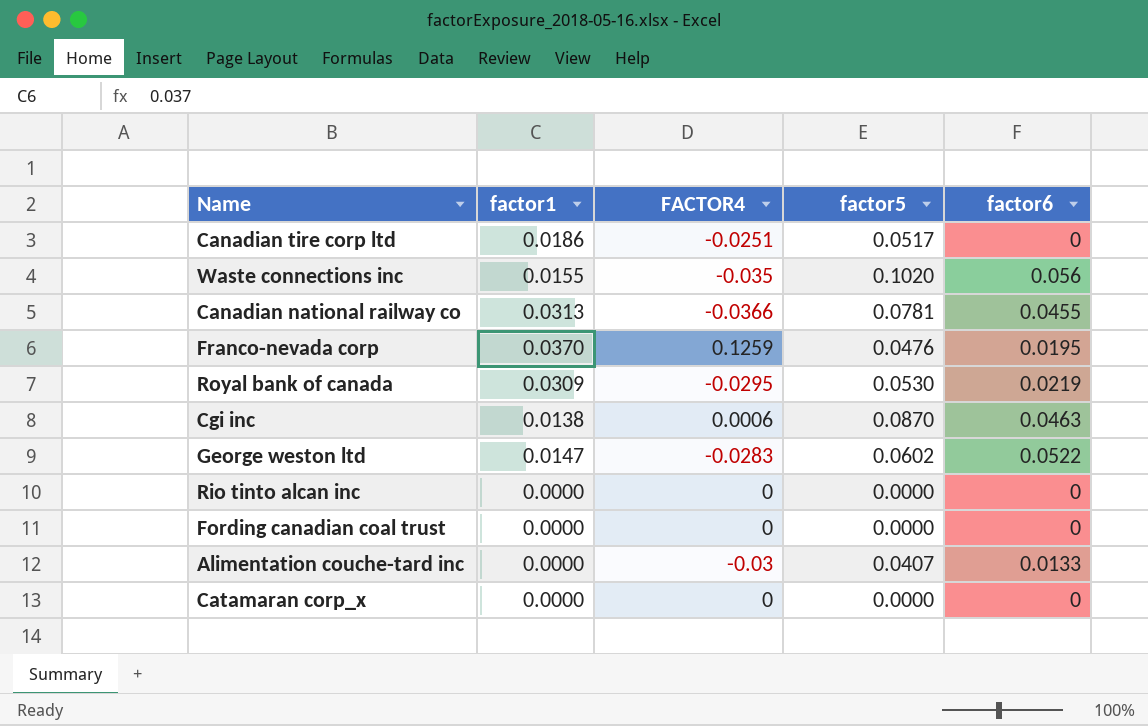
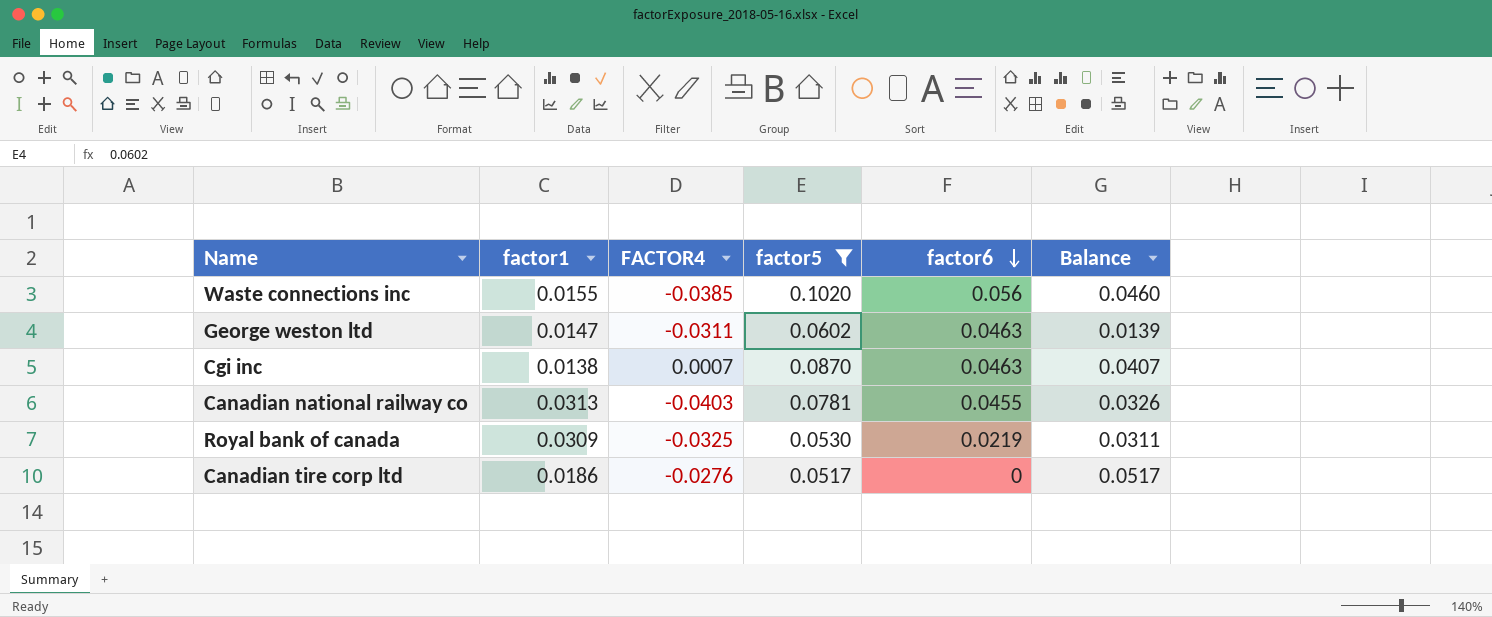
filter: none -> factor5 >= 0.0517
row order: none -> factor6 descending
column Balance | formula: none -> [factor5] - [factor6]
Waste connections inc | FACTOR4: -0.035 -> -0.0385
George weston ltd | FACTOR4: -0.0283 -> -0.0311
George weston ltd | factor6: 0.0522 -> 0.0463
Cgi inc | FACTOR4: 0.0006 -> 0.0007
Canadian national railway co | FACTOR4: -0.0366 -> -0.0403
Royal bank of canada | FACTOR4: -0.0295 -> -0.0325
Canadian tire corp ltd | FACTOR4: -0.0251 -> -0.0276

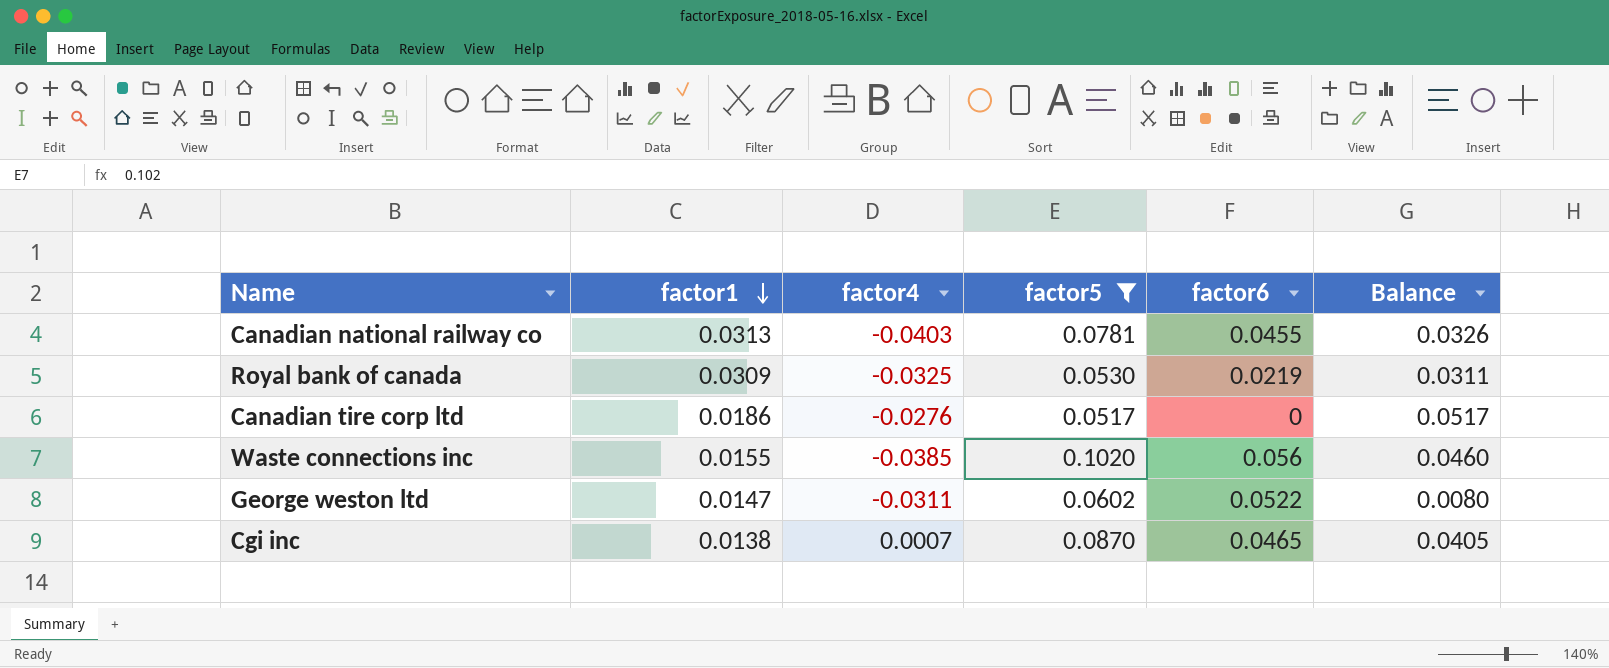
row order: factor6 descending -> factor1 descending
column name: FACTOR4 -> factor4
George weston ltd | factor6: 0.0463 -> 0.0522
George weston ltd | Balance: 0.0139 -> 0.0080
Cgi inc | factor6: 0.0463 -> 0.0465
Cgi inc | Balance: 0.0407 -> 0.0405

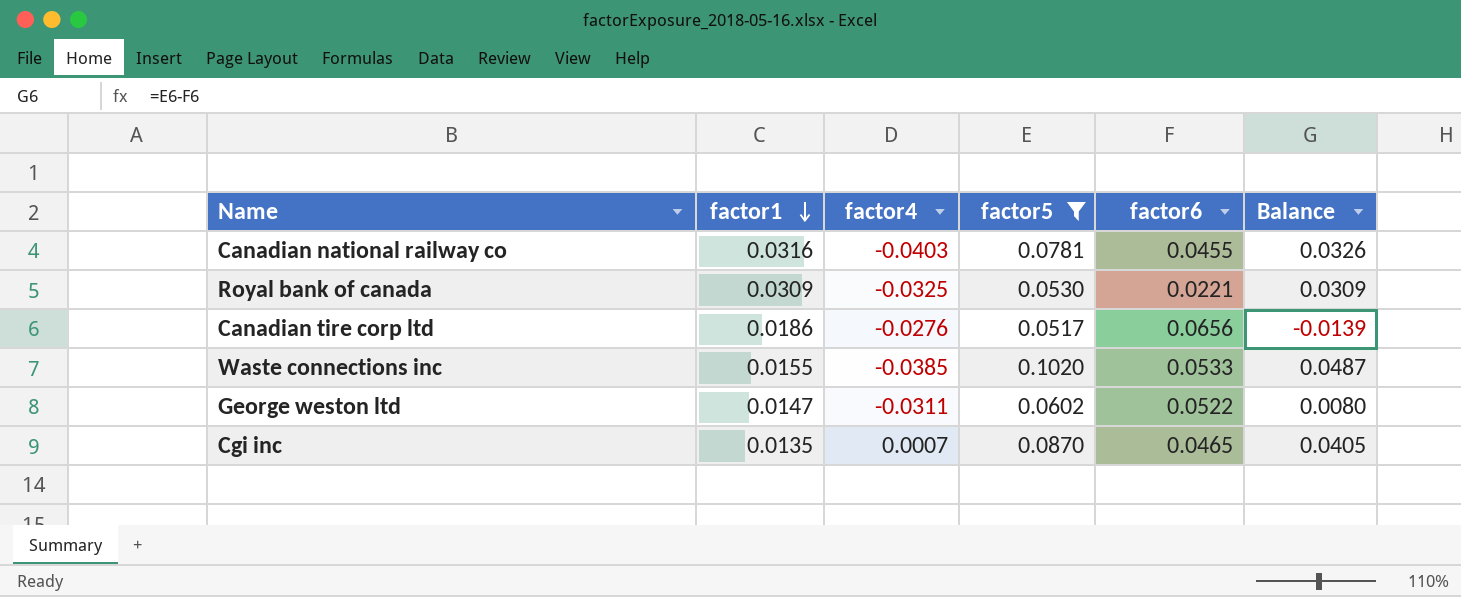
Canadian national railway co | factor1: 0.0313 -> 0.0316
Royal bank of canada | factor6: 0.0219 -> 0.0221
Royal bank of canada | Balance: 0.0311 -> 0.0309
Canadian tire corp ltd | factor6: 0 -> 0.0656
Canadian tire corp ltd | Balance: 0.0517 -> -0.0139
Waste connections inc | factor6: 0.056 -> 0.0533
Waste connections inc | Balance: 0.0460 -> 0.0487
Cgi inc | factor1: 0.0138 -> 0.0135

